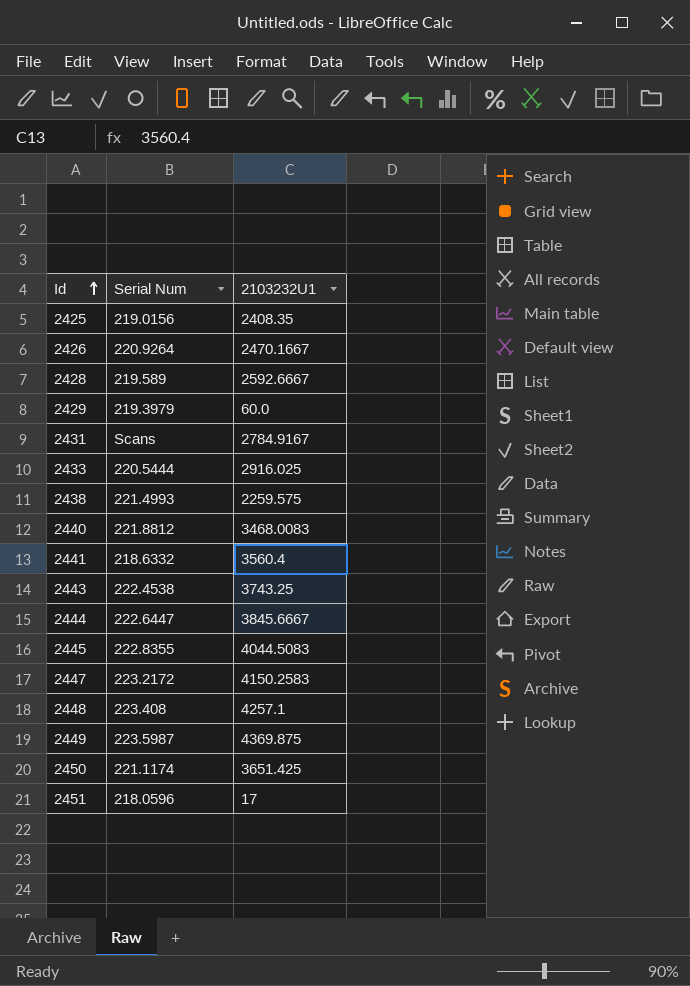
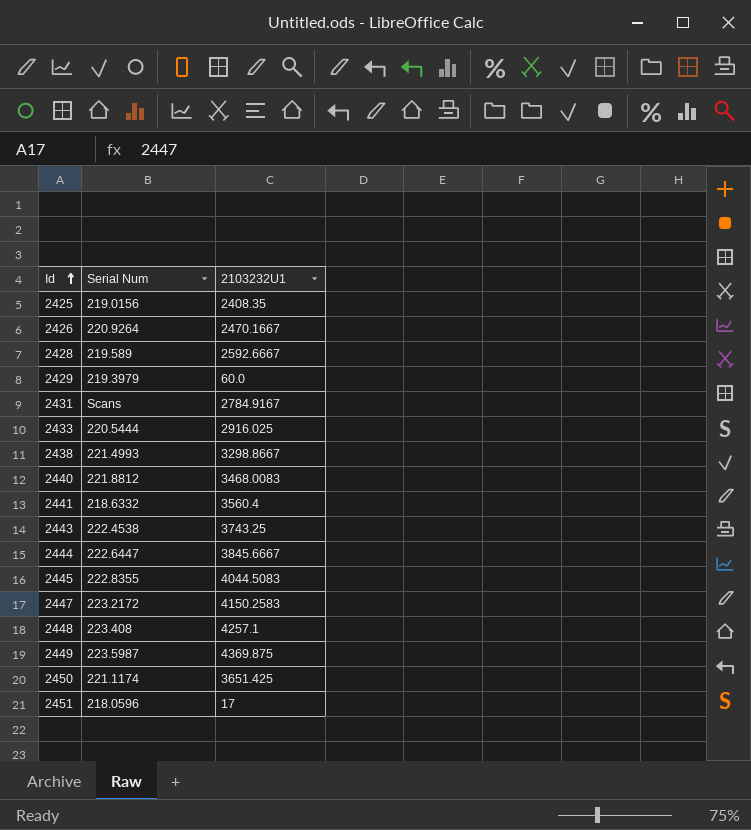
2438 | 2103232U1: 2259.575 -> 3298.8667

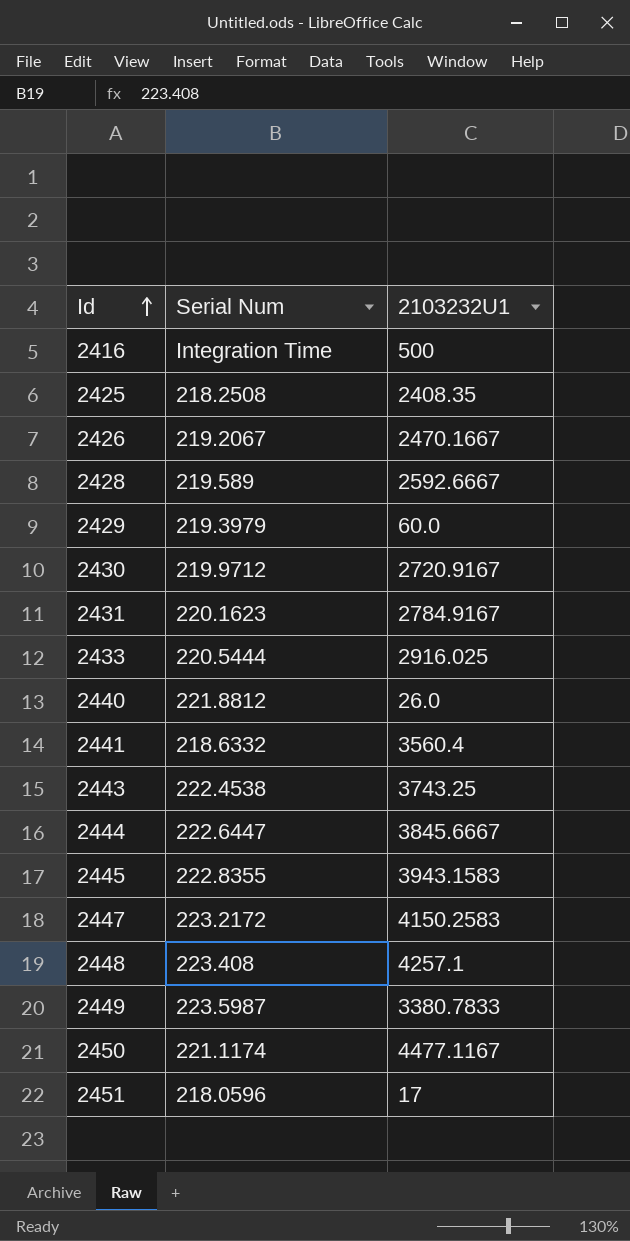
row 2438: 221.4993 | 3298.8667 -> none
row 2416: none -> Integration Time | 500
2425 | Serial Num: 219.0156 -> 218.2508
2426 | Serial Num: 220.9264 -> 219.2067
row 2430: none -> 219.9712 | 2720.9167
2431 | Serial Num: Scans -> 220.1623
2440 | 2103232U1: 3468.0083 -> 26.0
2445 | 2103232U1: 4044.5083 -> 3943.1583
2449 | 2103232U1: 4369.875 -> 3380.7833
2450 | 2103232U1: 3651.425 -> 4477.1167

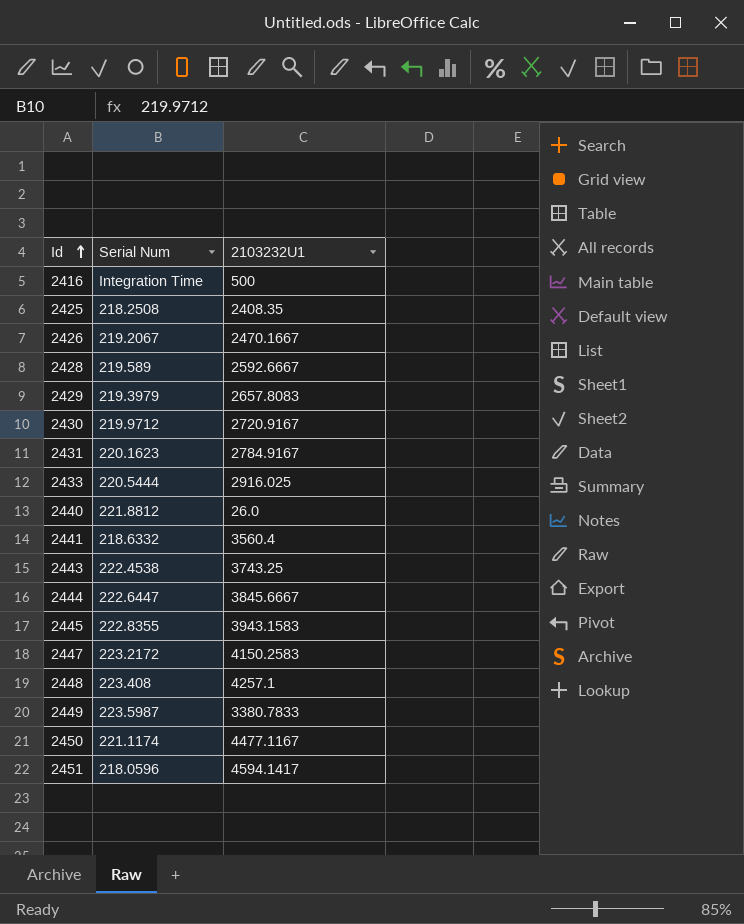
2429 | 2103232U1: 60.0 -> 2657.8083
2451 | 2103232U1: 17 -> 4594.1417

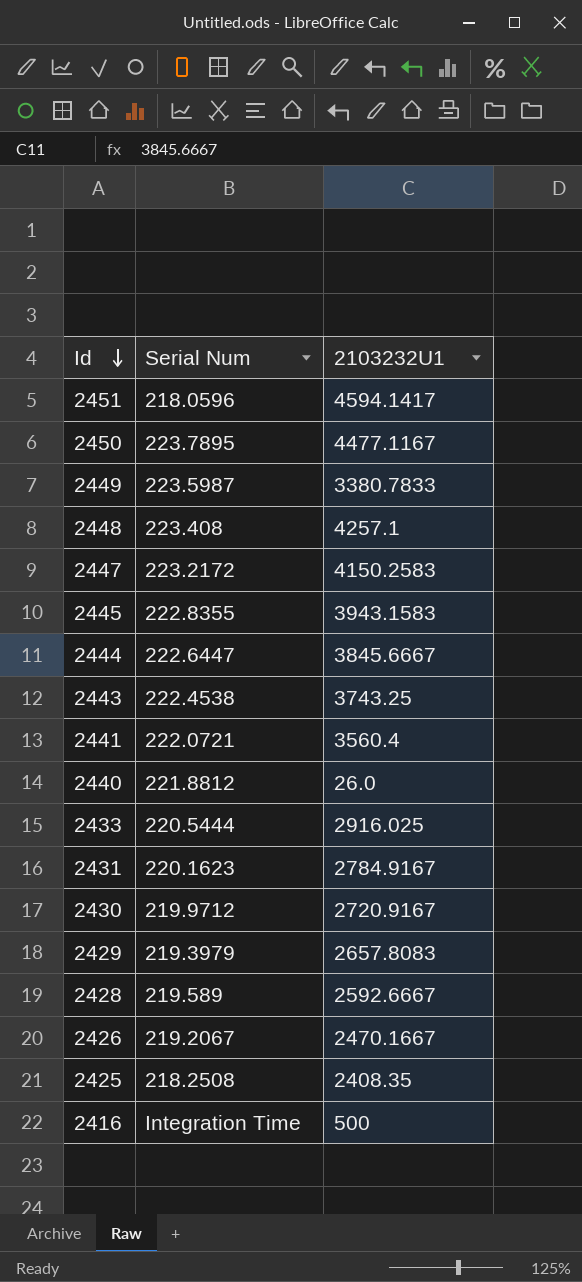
row order: Id ascending -> Id descending
2450 | Serial Num: 221.1174 -> 223.7895
2441 | Serial Num: 218.6332 -> 222.0721

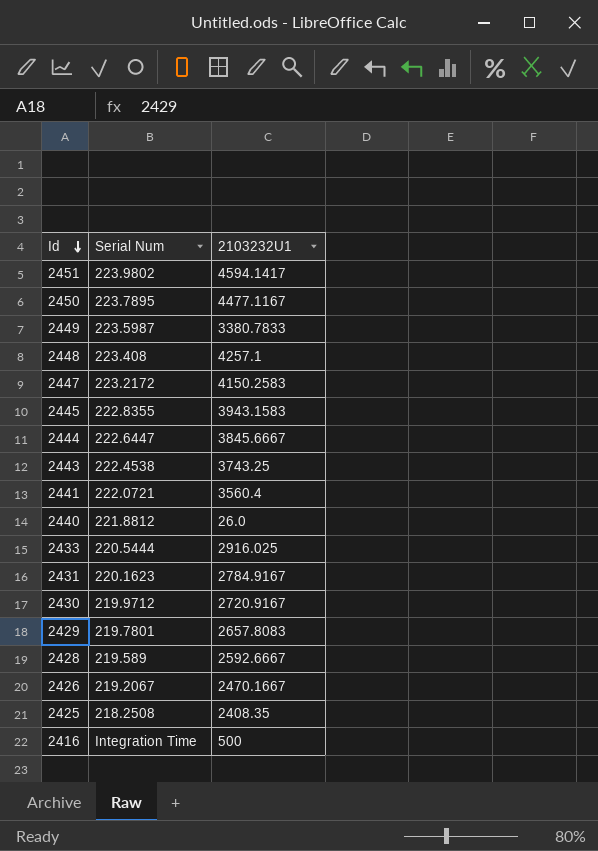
2451 | Serial Num: 218.0596 -> 223.9802
2429 | Serial Num: 219.3979 -> 219.7801

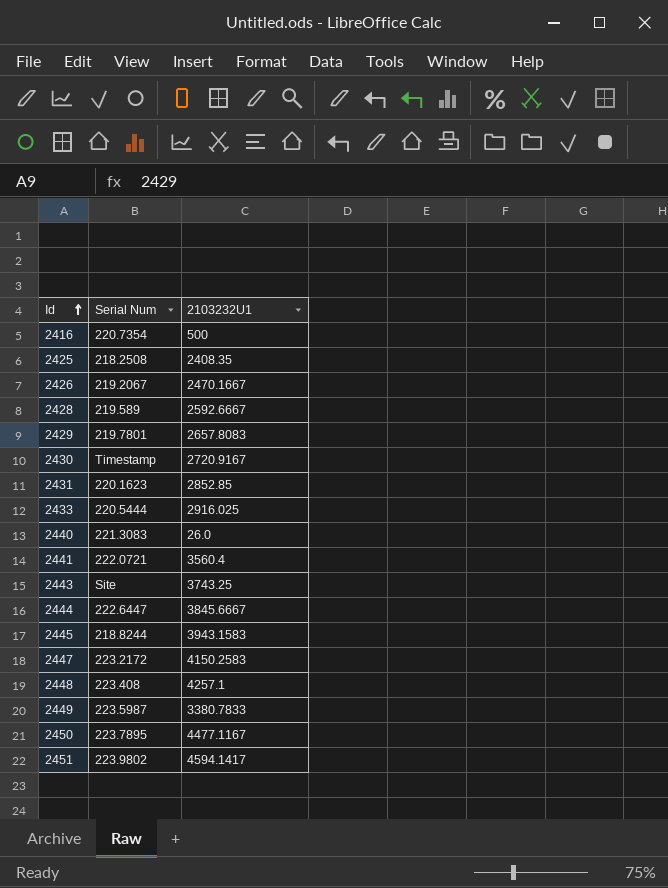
row order: Id descending -> Id ascending
2416 | Serial Num: Integration Time -> 220.7354
2430 | Serial Num: 219.9712 -> Timestamp
2431 | 2103232U1: 2784.9167 -> 2852.85
2440 | Serial Num: 221.8812 -> 221.3083
2443 | Serial Num: 222.4538 -> Site
2445 | Serial Num: 222.8355 -> 218.8244

